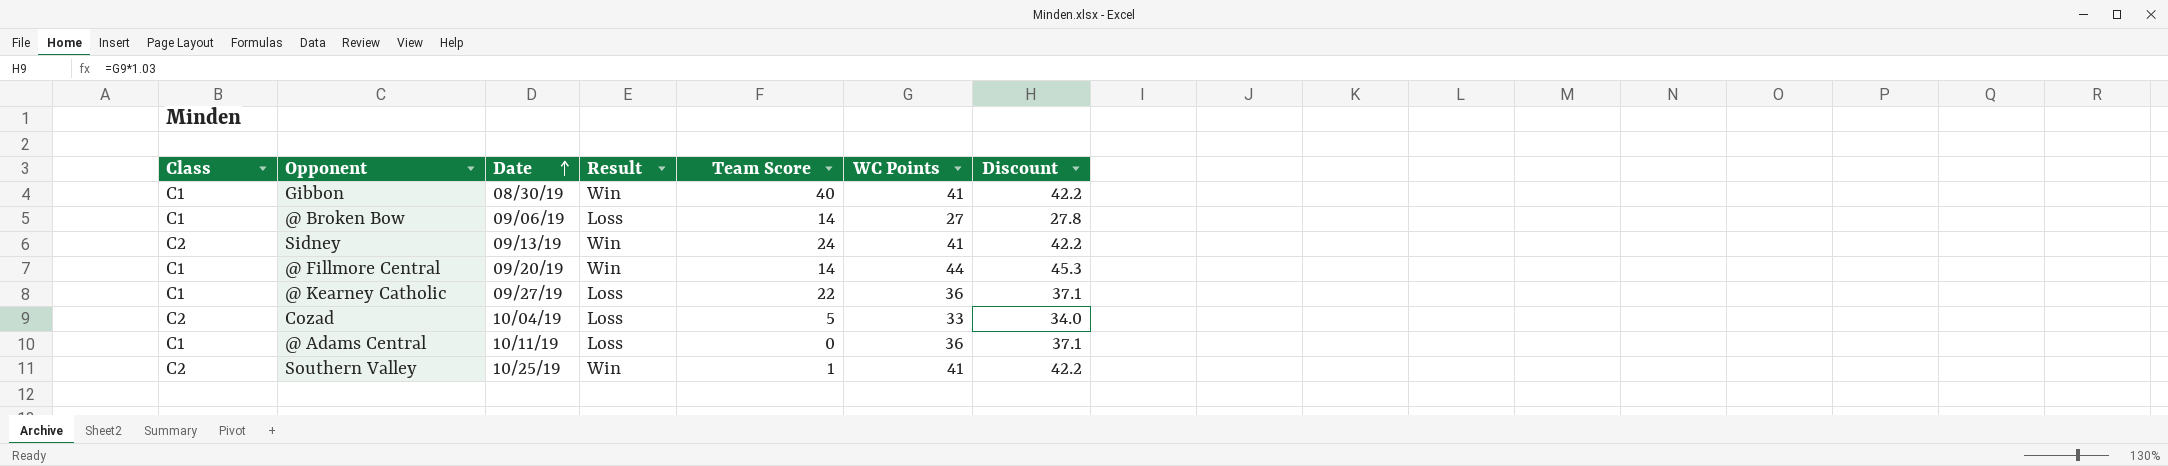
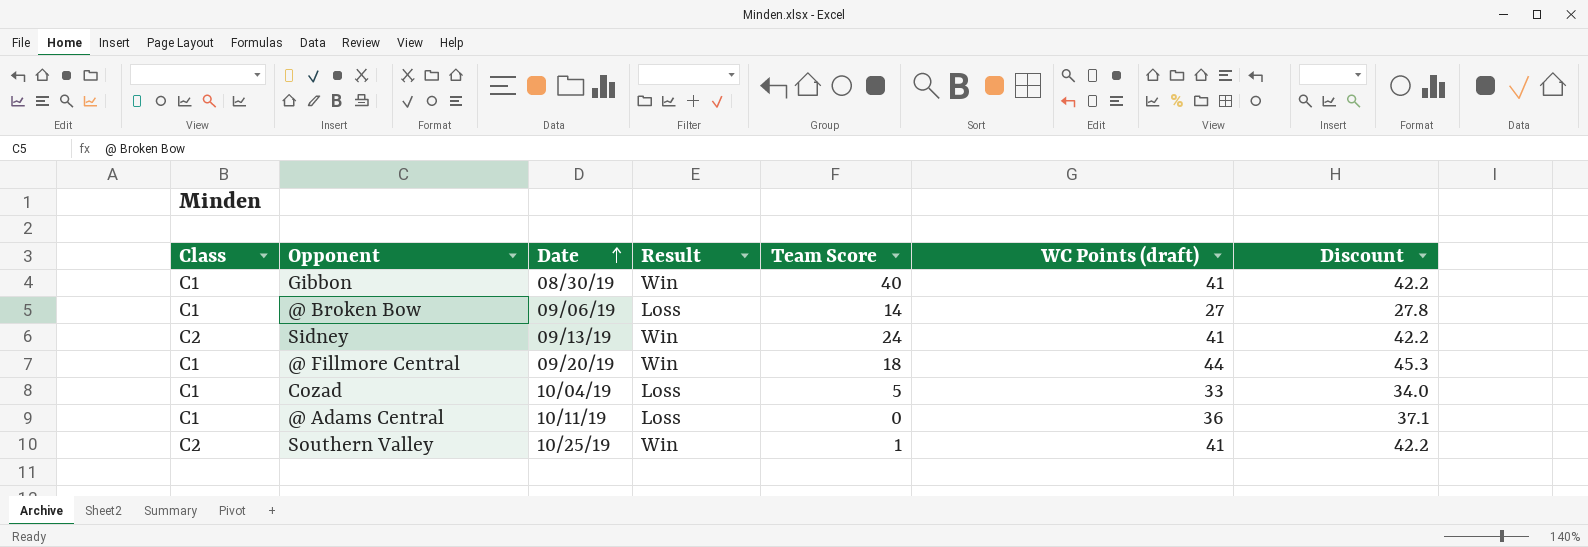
column name: WC Points -> WC Points (draft)
row @ Kearney Catholic: C1 | 09/27/19 | Loss | 22 | 36 | 37.1 -> none
@ Fillmore Central | Team Score: 14 -> 18
Cozad | Class: C2 -> C1

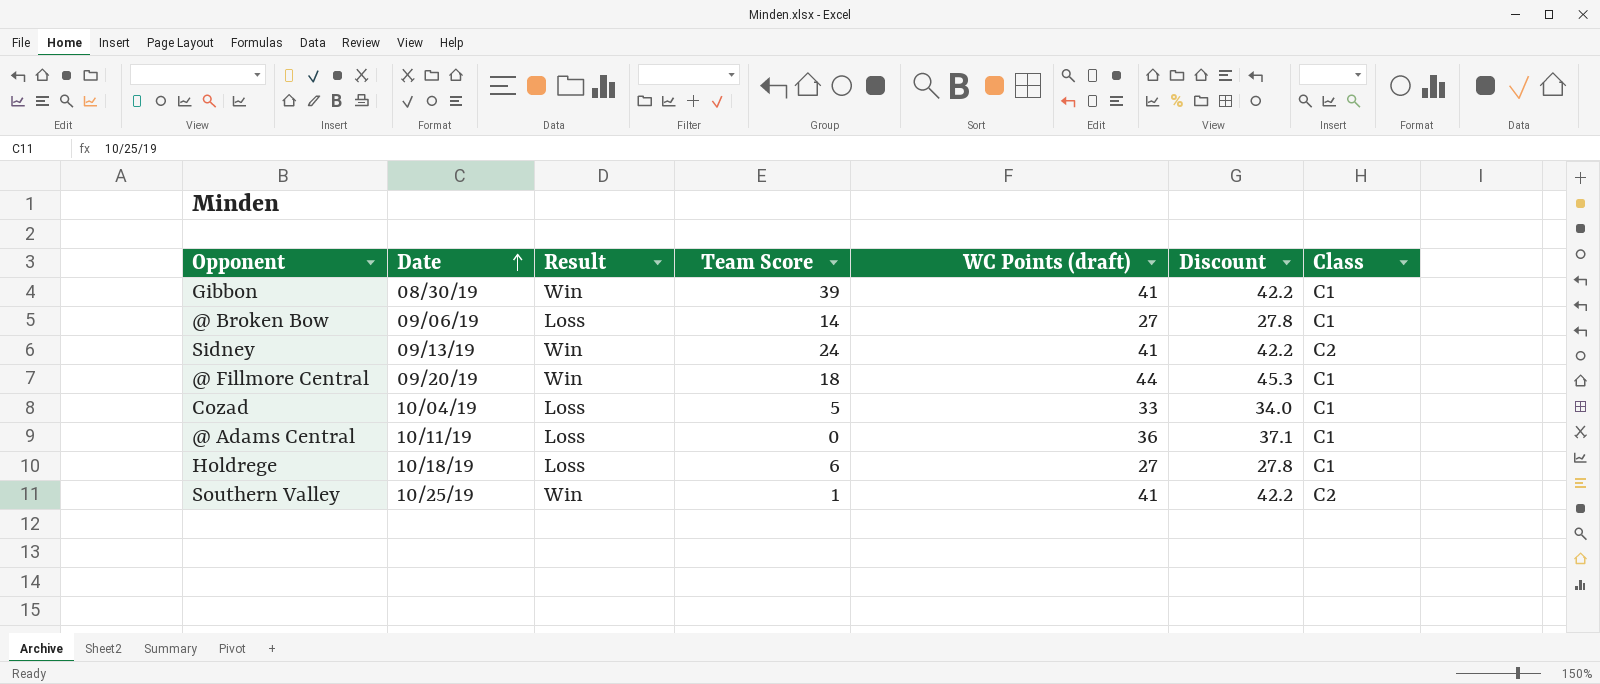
column Class | position: 1 -> 7
Gibbon | Team Score: 40 -> 39
row Holdrege: none -> 10/18/19 | Loss | 6 | 27 | 27.8 | C1

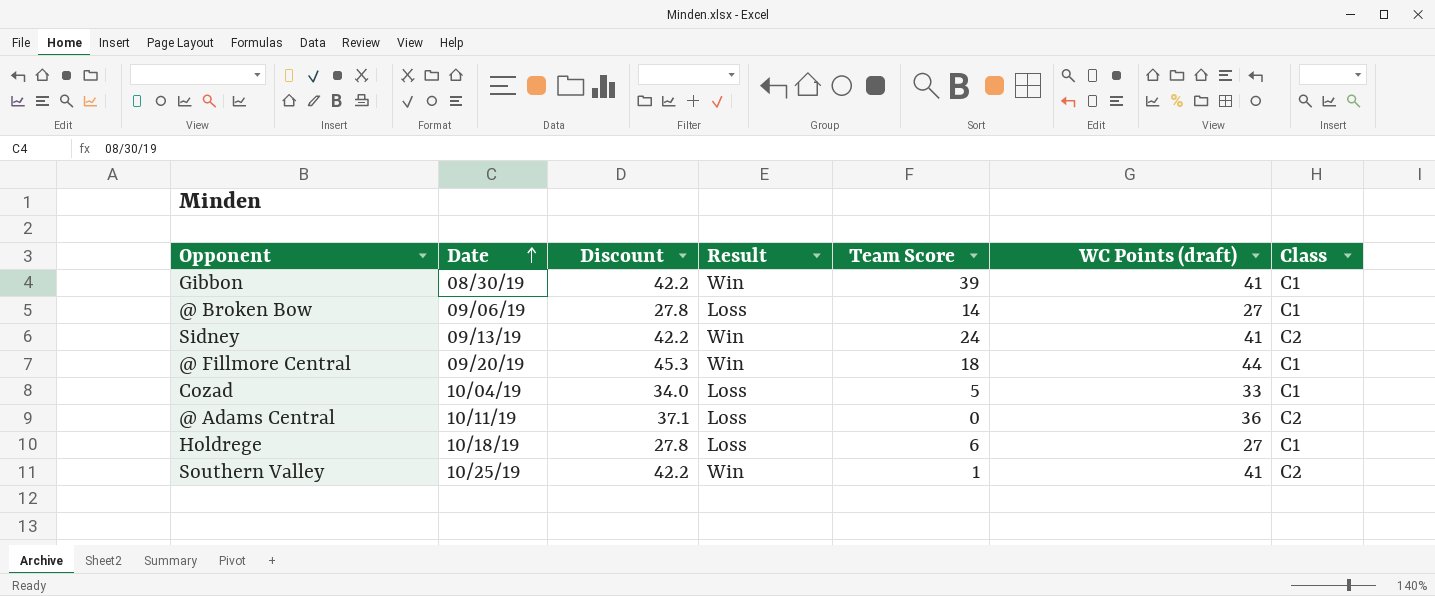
column Discount | position: 6 -> 3
@ Adams Central | Class: C1 -> C2

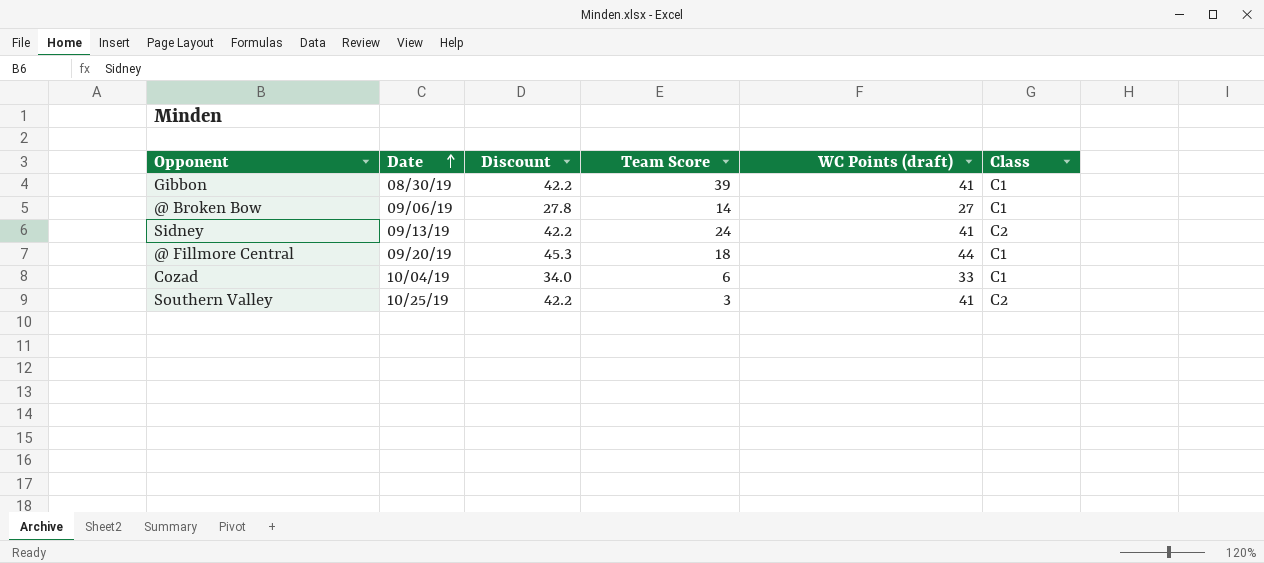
column Result | position: 4 -> none
row @ Adams Central: 10/11/19 | 37.1 | Loss | 0 | 36 | C2 -> none
row Holdrege: 10/18/19 | 27.8 | Loss | 6 | 27 | C1 -> none
Cozad | Team Score: 5 -> 6
Southern Valley | Team Score: 1 -> 3

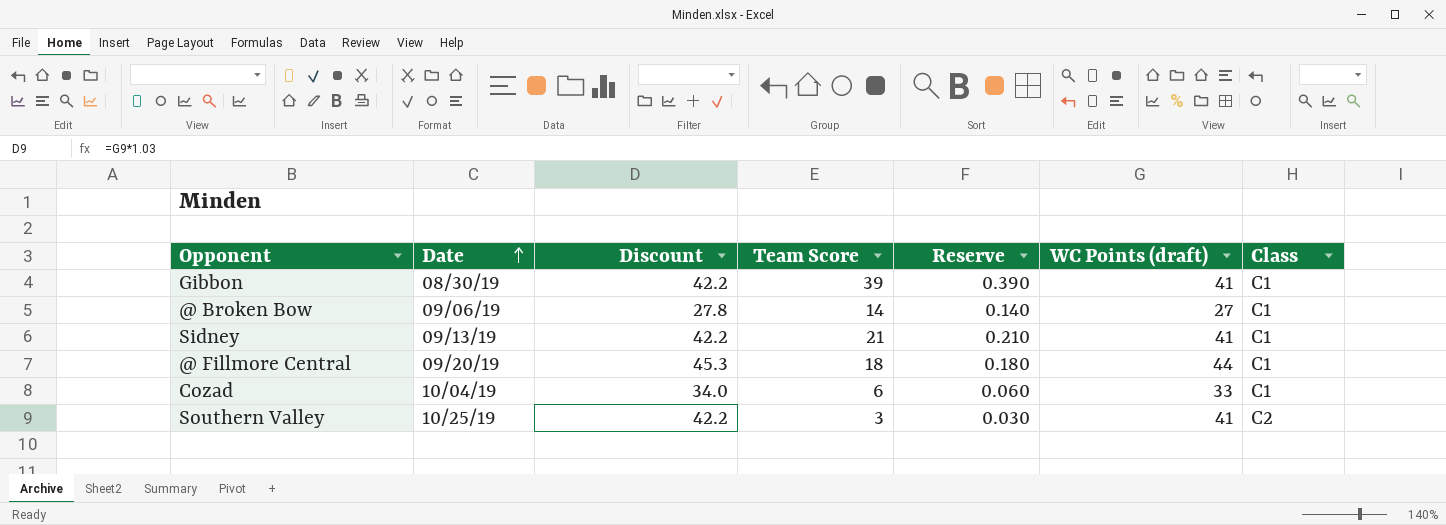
column Reserve | formula: none -> [Team Score] * 0.01
Sidney | Team Score: 24 -> 21
Sidney | Class: C2 -> C1

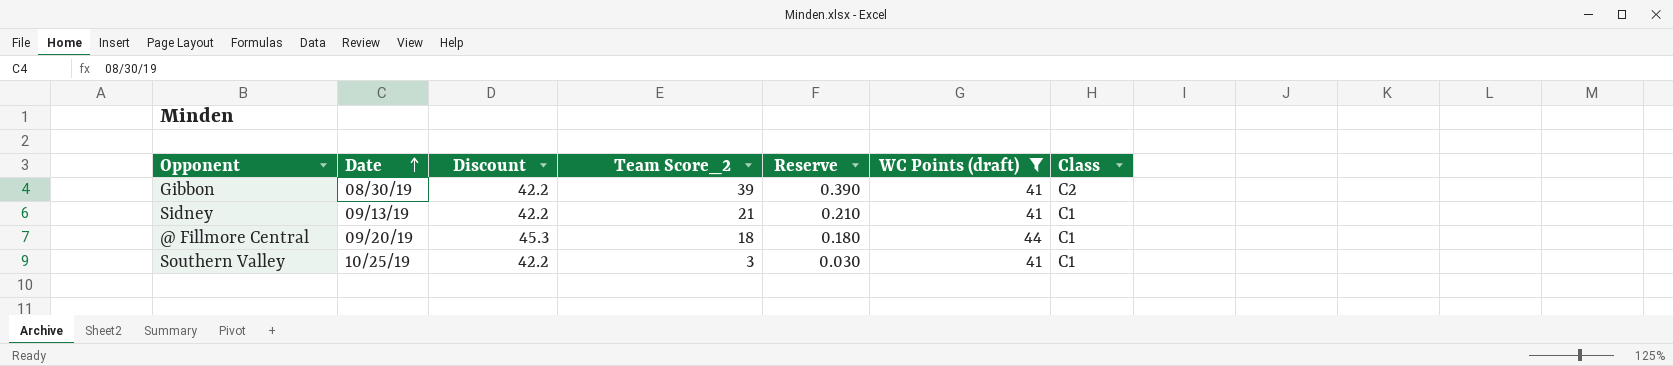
filter: none -> WC Points (draft) >= 41
column name: Team Score -> Team Score_2
Gibbon | Class: C1 -> C2
Southern Valley | Class: C2 -> C1

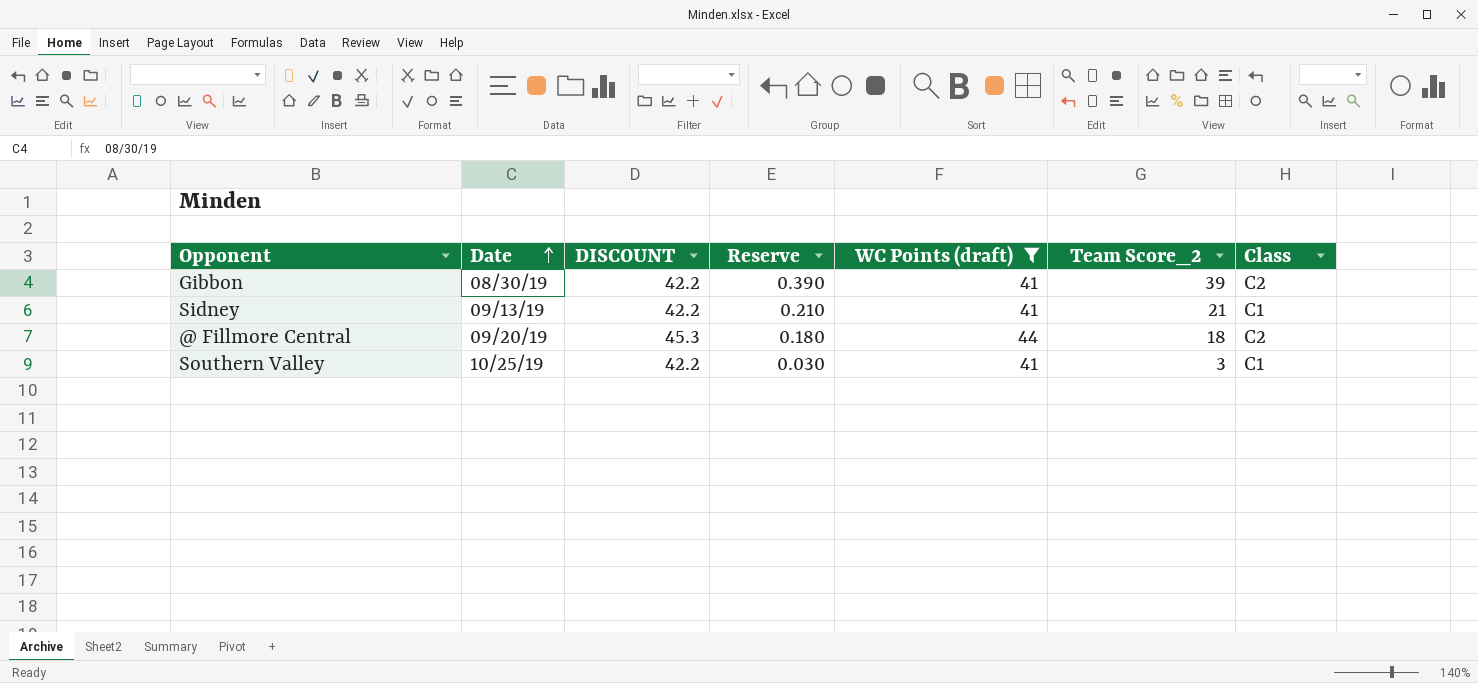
column name: Discount -> DISCOUNT
column Team Score_2 | position: 4 -> 6
@ Fillmore Central | Class: C1 -> C2

